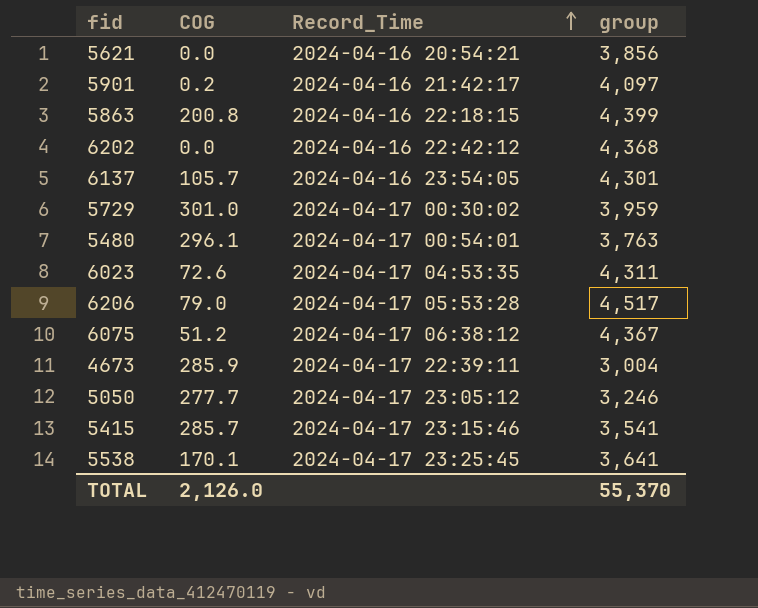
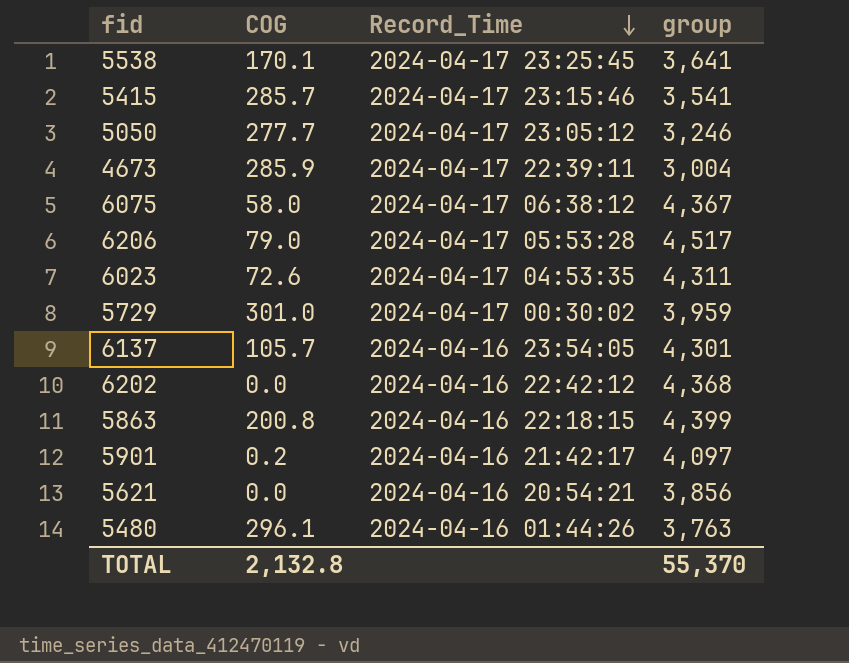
row order: Record_Time ascending -> Record_Time descending
6075 | COG: 51.2 -> 58.0
5480 | Record_Time: 2024-04-17 00:54:01 -> 2024-04-16 01:44:26
TOTAL | COG: 2,126.0 -> 2,132.8

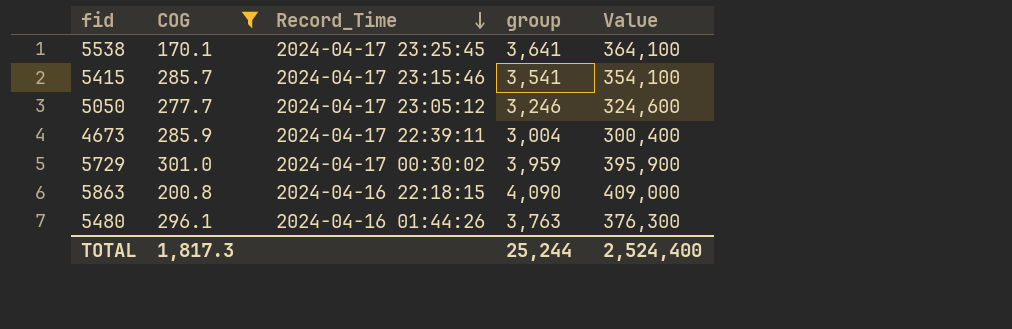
filter: none -> COG >= 170.1
column Value | formula: none -> [group] * 100
5863 | group: 4,399 -> 4,090
TOTAL | COG: 2,132.8 -> 1,817.3
TOTAL | group: 55,370 -> 25,244

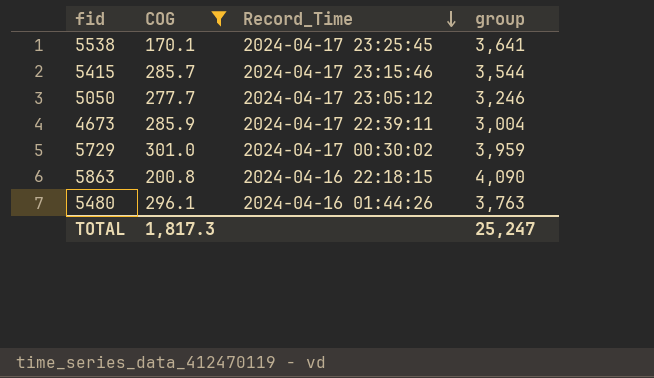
column Value | formula: [group] * 100 -> none
5415 | group: 3,541 -> 3,544
TOTAL | group: 25,244 -> 25,247

